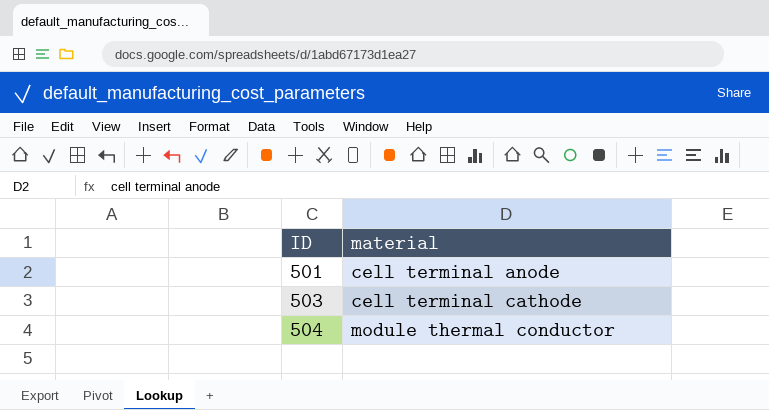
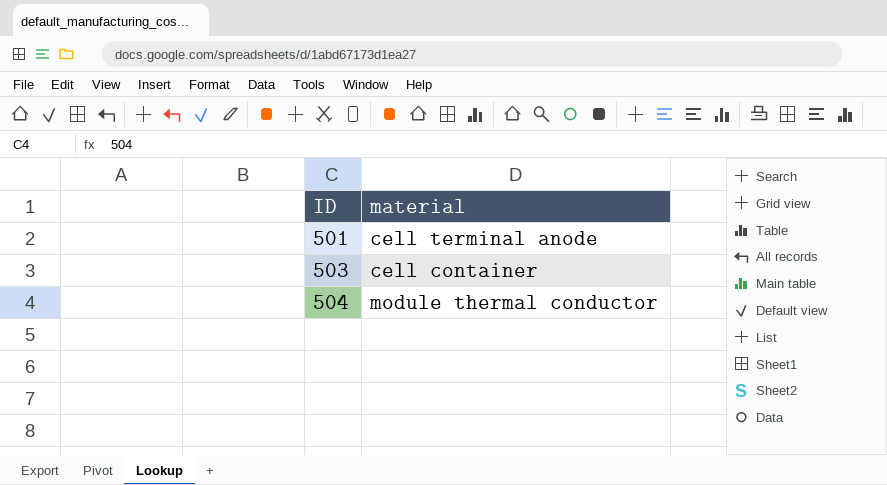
503 | material: cell terminal cathode -> cell container

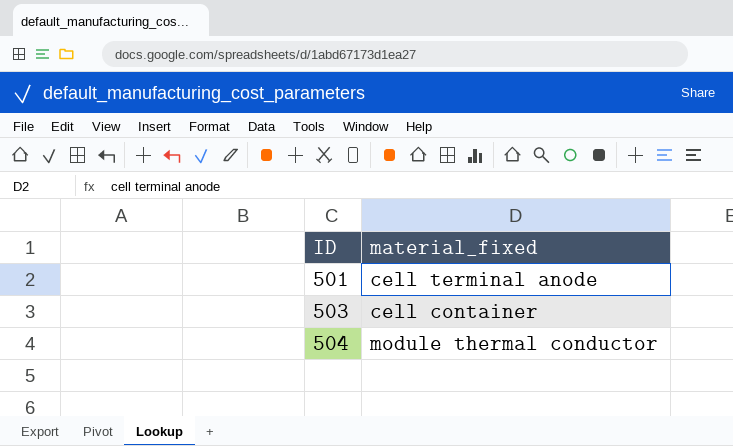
column name: material -> material_fixed

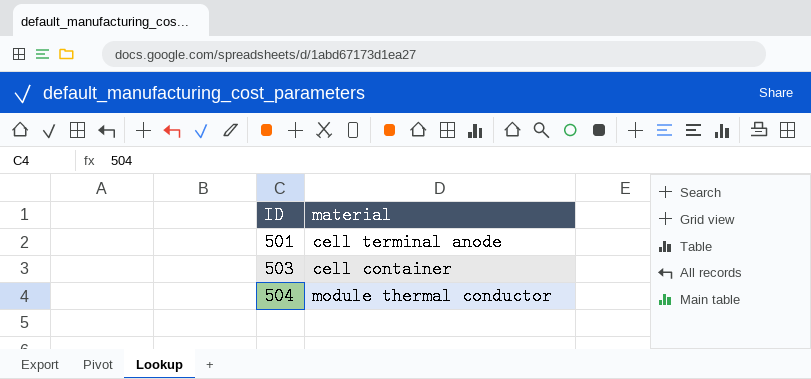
column name: material_fixed -> material

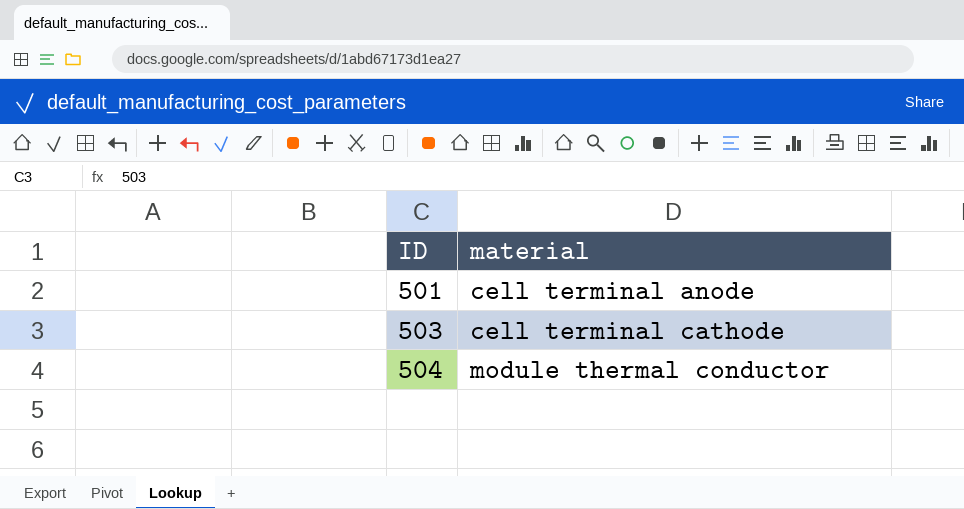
503 | material: cell container -> cell terminal cathode

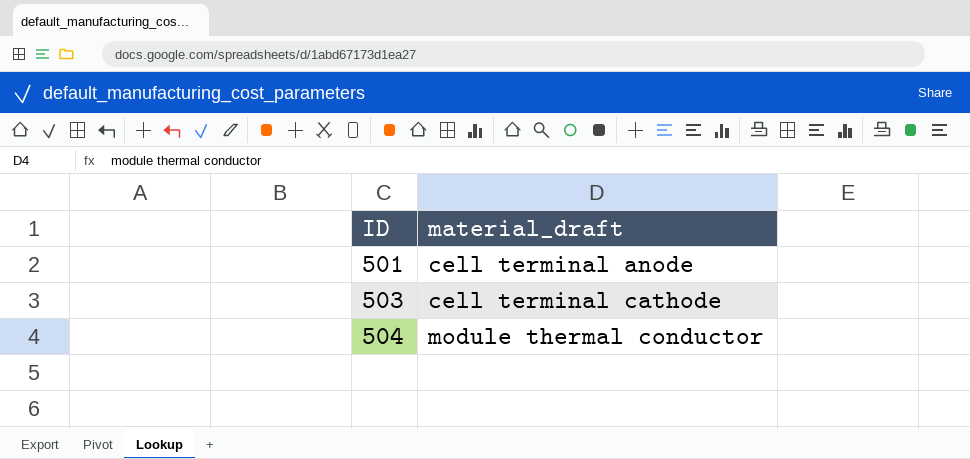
column name: material -> material_draft

